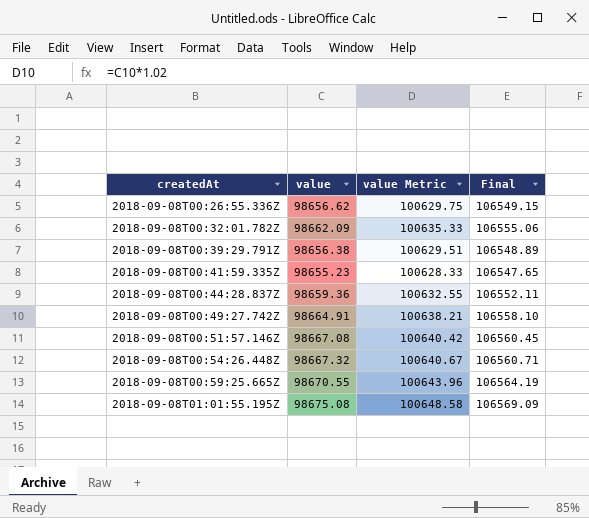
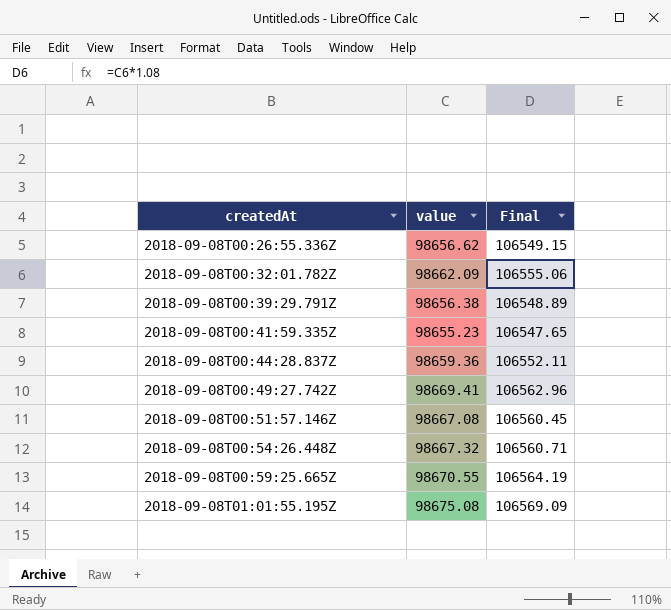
column value Metric | formula: [value] * 1.02 -> none
2018-09-08T00:49:27.742Z | value: 98664.91 -> 98669.41
2018-09-08T00:49:27.742Z | Final: 106558.10 -> 106562.96

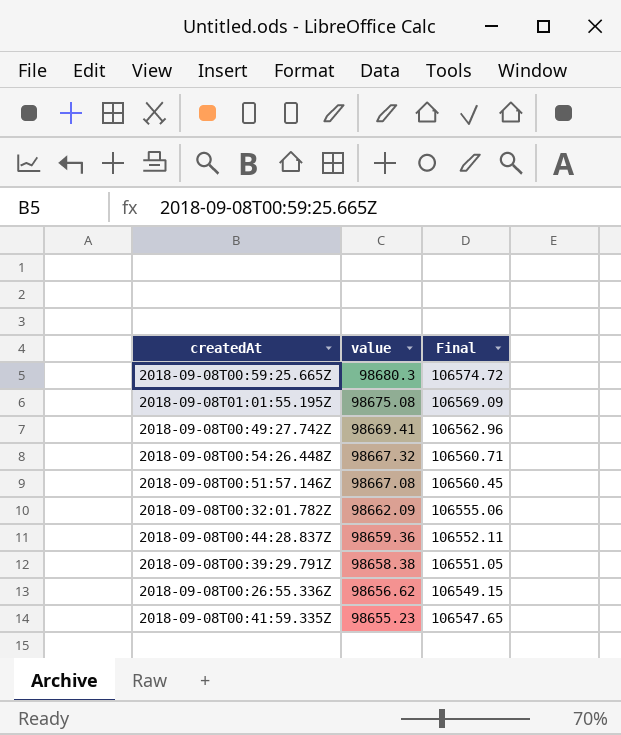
row order: createdAt ascending -> value descending
2018-09-08T00:59:25.665Z | value: 98670.55 -> 98680.3
2018-09-08T00:59:25.665Z | Final: 106564.19 -> 106574.72
2018-09-08T00:39:29.791Z | value: 98656.38 -> 98658.38
2018-09-08T00:39:29.791Z | Final: 106548.89 -> 106551.05

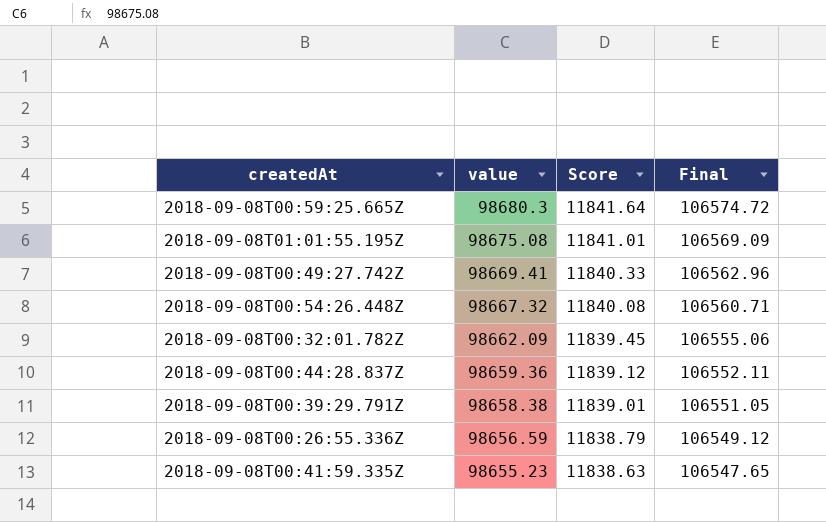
column Score | formula: none -> [value] * 0.12
row 2018-09-08T00:51:57.146Z: 98667.08 | 106560.45 -> none
2018-09-08T00:26:55.336Z | value: 98656.62 -> 98656.59
2018-09-08T00:26:55.336Z | Final: 106549.15 -> 106549.12

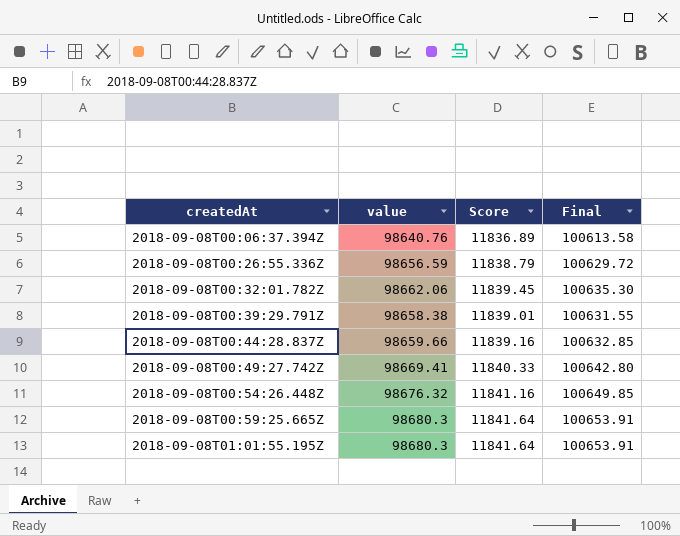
row order: value descending -> createdAt ascending
column Final | formula: [value] * 1.08 -> [value] * 1.02
row 2018-09-08T00:41:59.335Z: 98655.23 | 11838.63 | 106547.65 -> none
row 2018-09-08T00:06:37.394Z: none -> 98640.76 | 11836.89 | 100613.58
2018-09-08T00:32:01.782Z | value: 98662.09 -> 98662.06
2018-09-08T00:44:28.837Z | value: 98659.36 -> 98659.66
2018-09-08T00:44:28.837Z | Score: 11839.12 -> 11839.16
2018-09-08T00:54:26.448Z | value: 98667.32 -> 98676.32
2018-09-08T00:54:26.448Z | Score: 11840.08 -> 11841.16
2018-09-08T01:01:55.195Z | value: 98675.08 -> 98680.3
2018-09-08T01:01:55.195Z | Score: 11841.01 -> 11841.64

